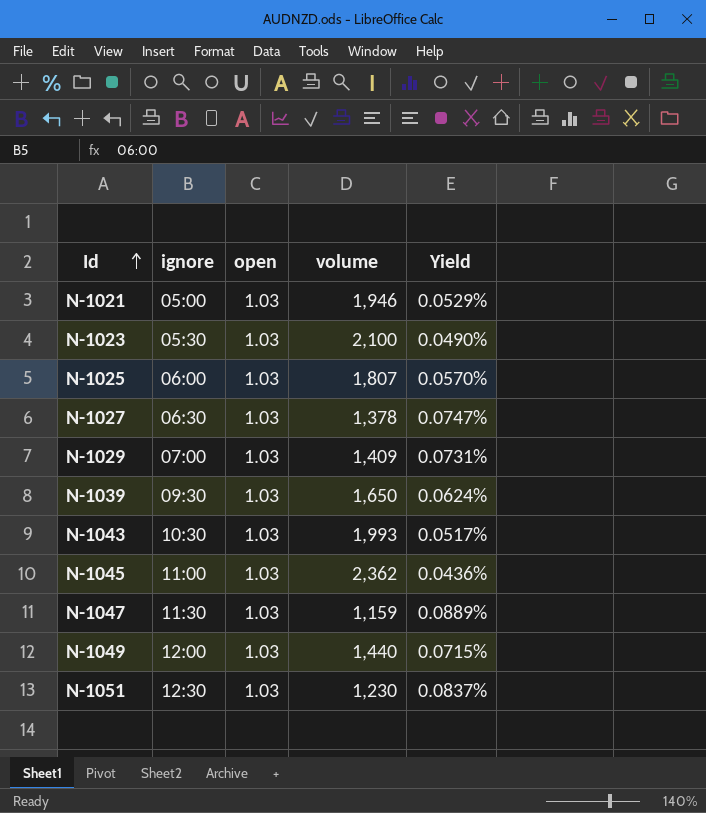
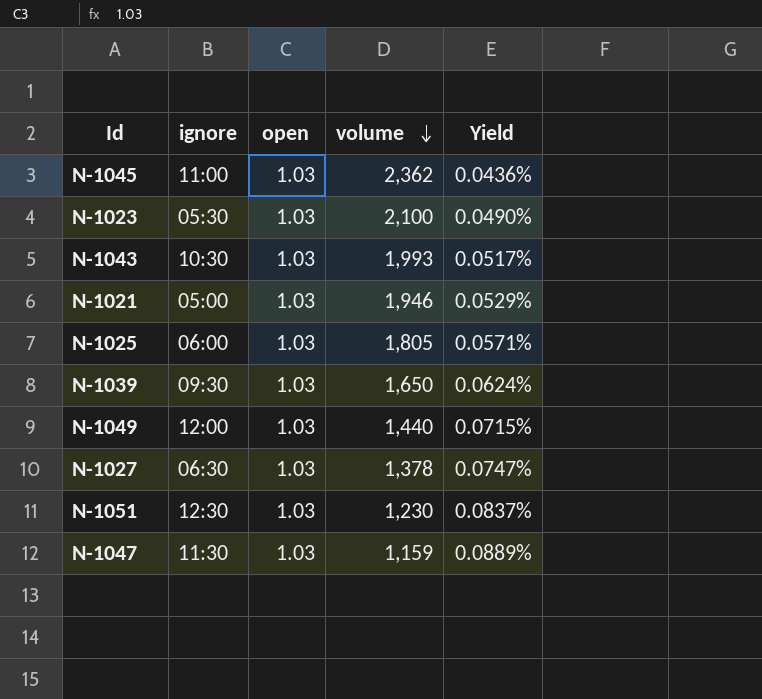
row order: Id ascending -> volume descending
row N-1029: 07:00 | 1.03 | 1,409 | 0.0731% -> none
N-1025 | volume: 1,807 -> 1,805
N-1025 | Yield: 0.0570% -> 0.0571%

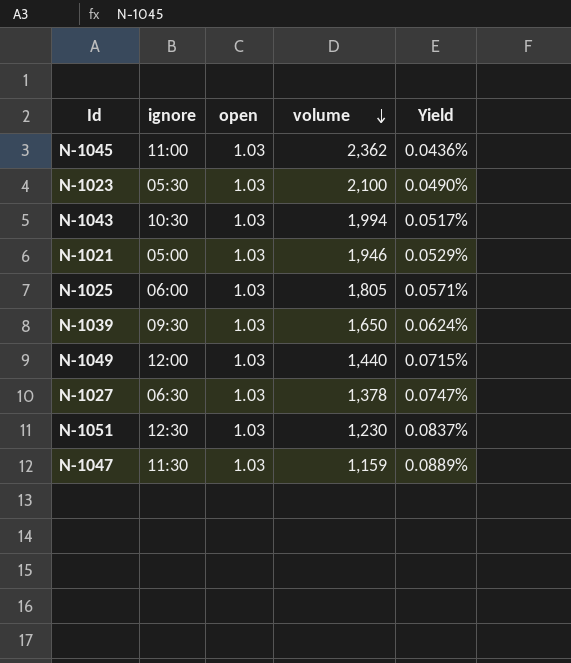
N-1043 | volume: 1,993 -> 1,994

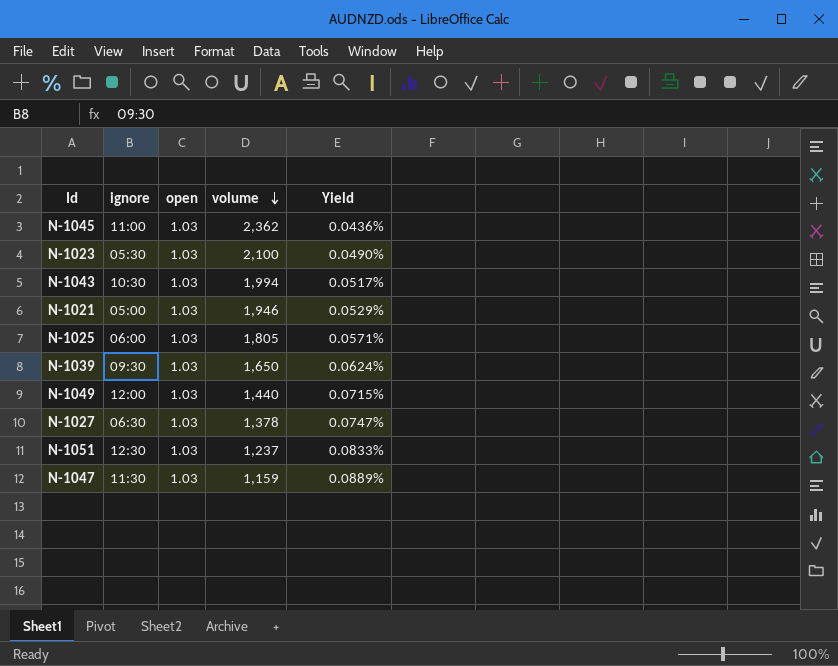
N-1051 | volume: 1,230 -> 1,237
N-1051 | Yield: 0.0837% -> 0.0833%

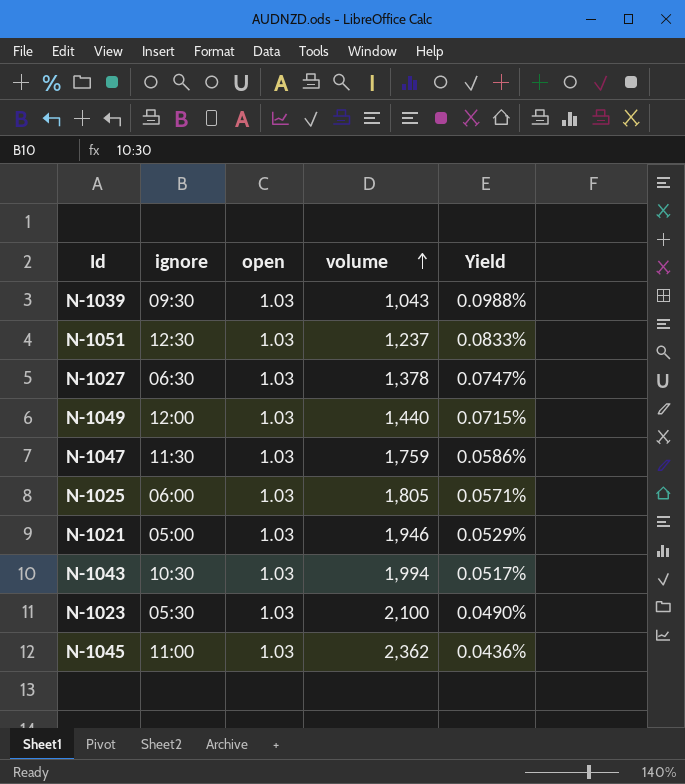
row order: volume descending -> volume ascending
N-1039 | volume: 1,650 -> 1,043
N-1039 | Yield: 0.0624% -> 0.0988%
N-1047 | volume: 1,159 -> 1,759
N-1047 | Yield: 0.0889% -> 0.0586%

